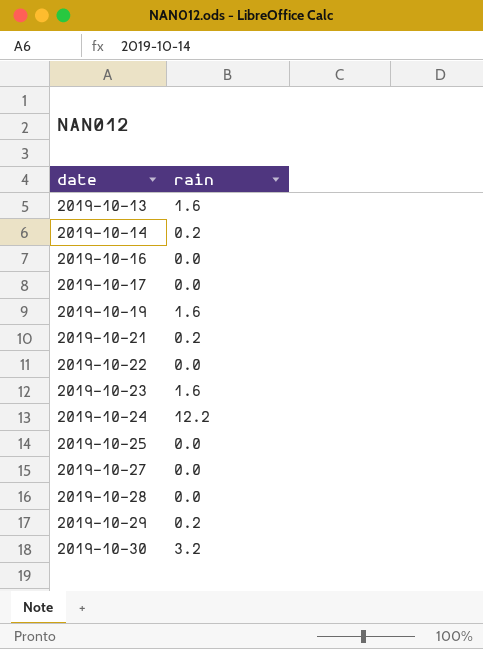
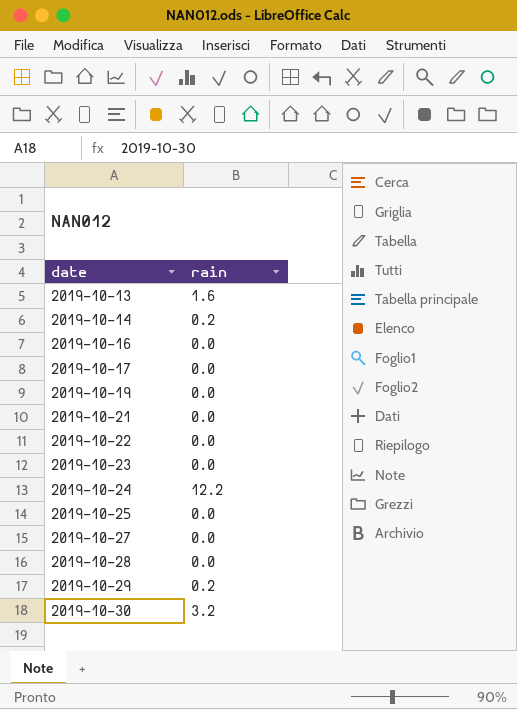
2019-10-19 | rain: 1.6 -> 0.0
2019-10-21 | rain: 0.2 -> 0.0
2019-10-23 | rain: 1.6 -> 0.0

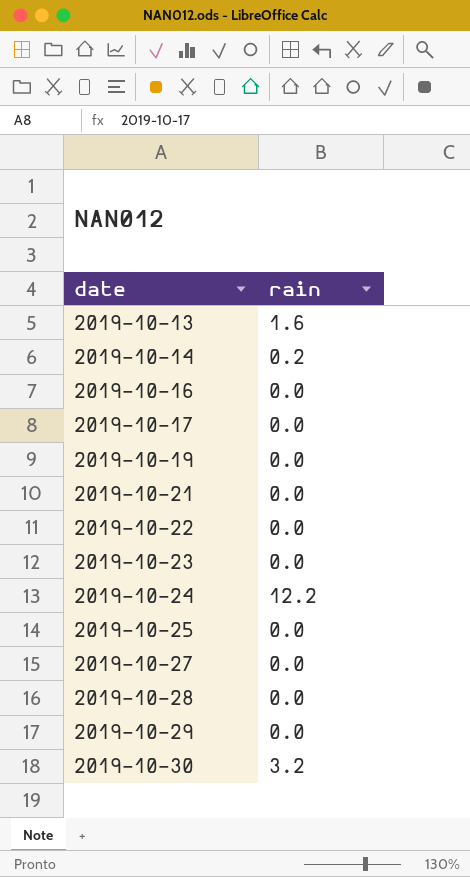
2019-10-29 | rain: 0.2 -> 0.0

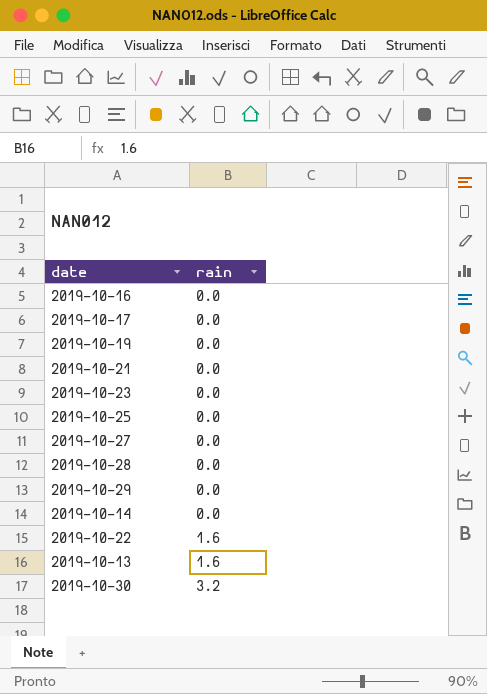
row order: date ascending -> rain ascending
row 2019-10-24: 12.2 -> none
2019-10-14 | rain: 0.2 -> 0.0
2019-10-22 | rain: 0.0 -> 1.6

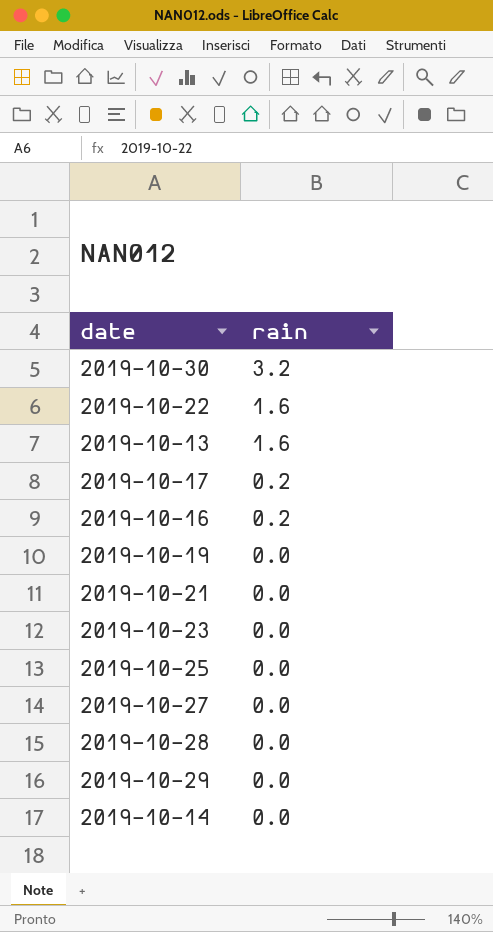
row order: rain ascending -> rain descending
2019-10-17 | rain: 0.0 -> 0.2
2019-10-16 | rain: 0.0 -> 0.2

